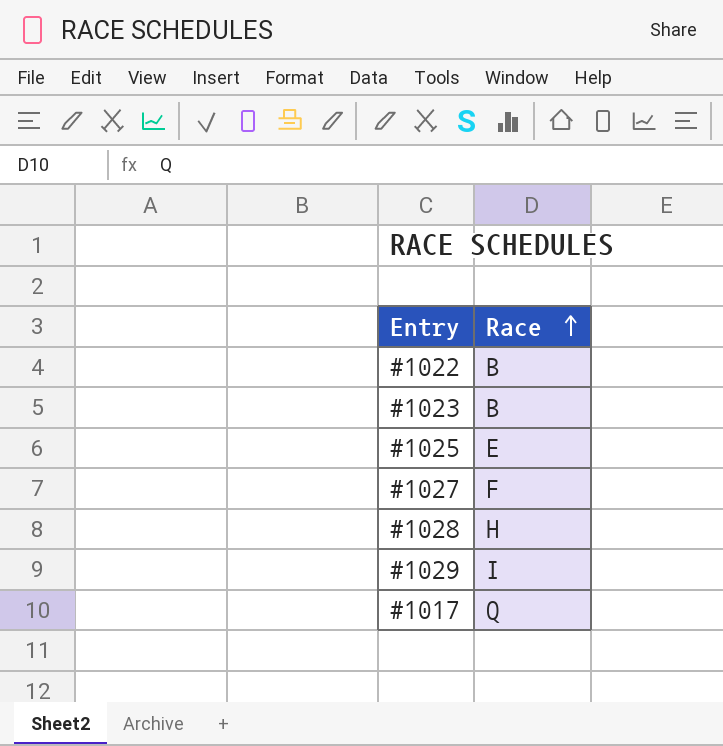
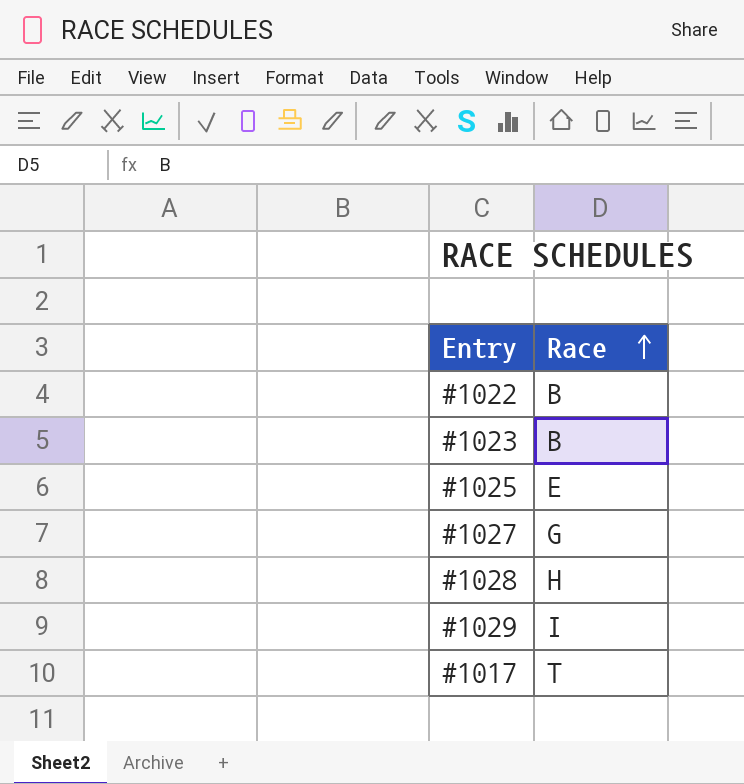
#1027 | Race: F -> G
#1017 | Race: Q -> T

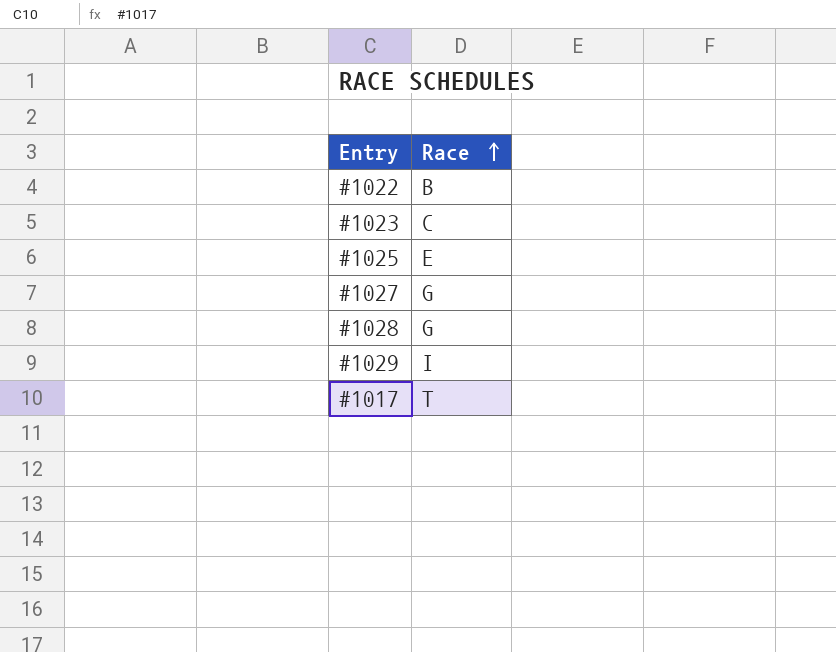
#1023 | Race: B -> C
#1028 | Race: H -> G

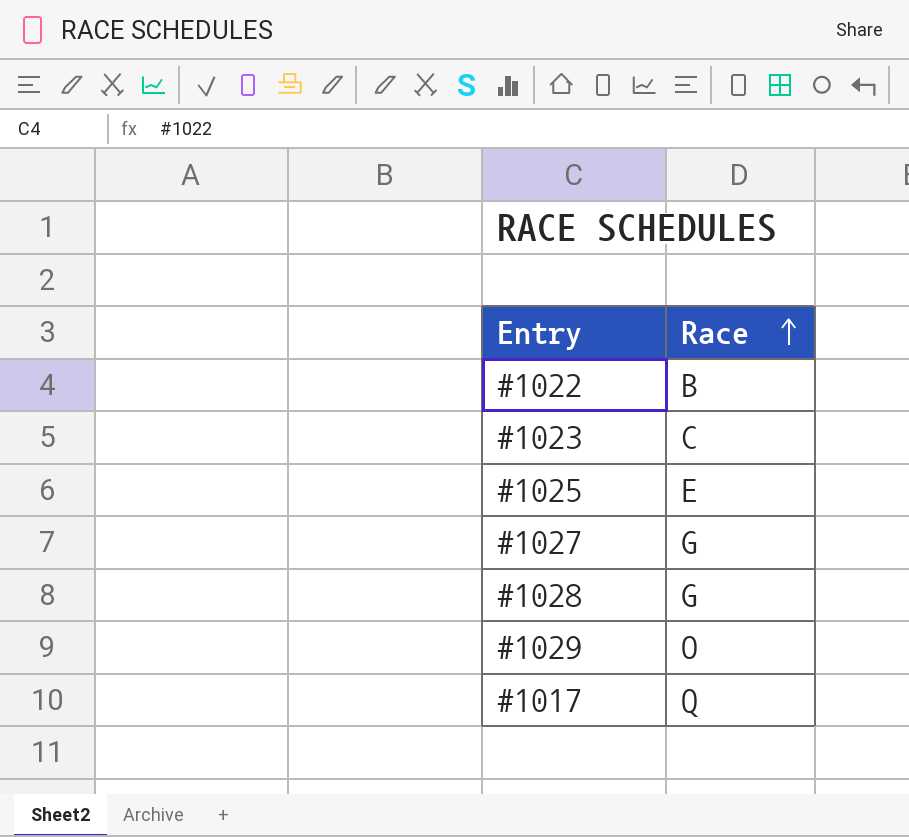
#1029 | Race: I -> O
#1017 | Race: T -> Q

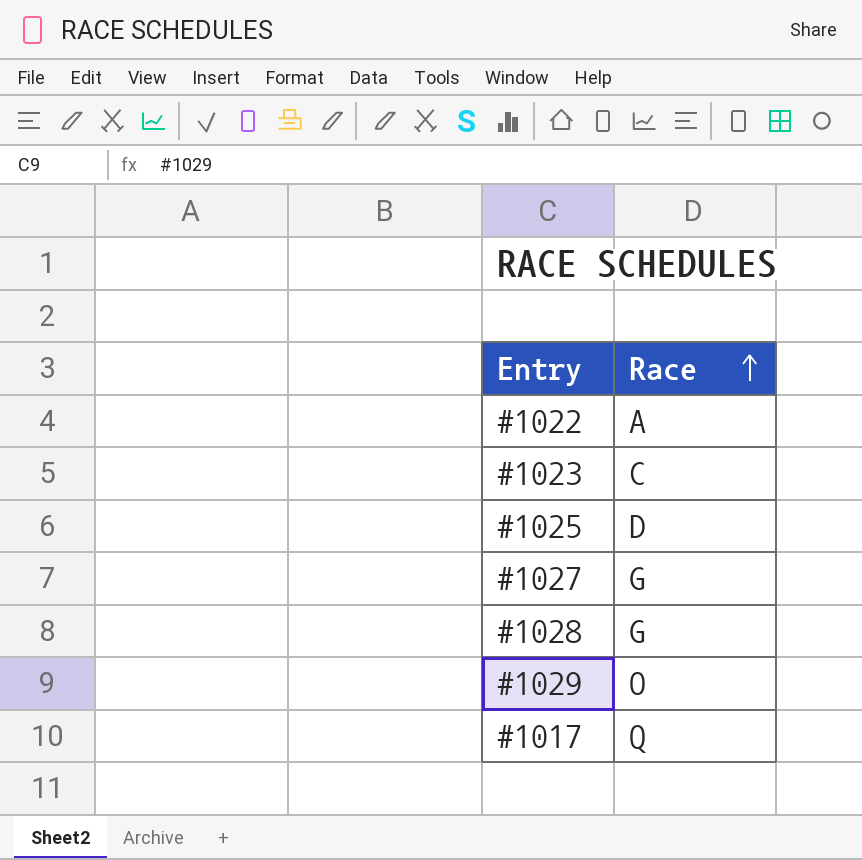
#1022 | Race: B -> A
#1025 | Race: E -> D

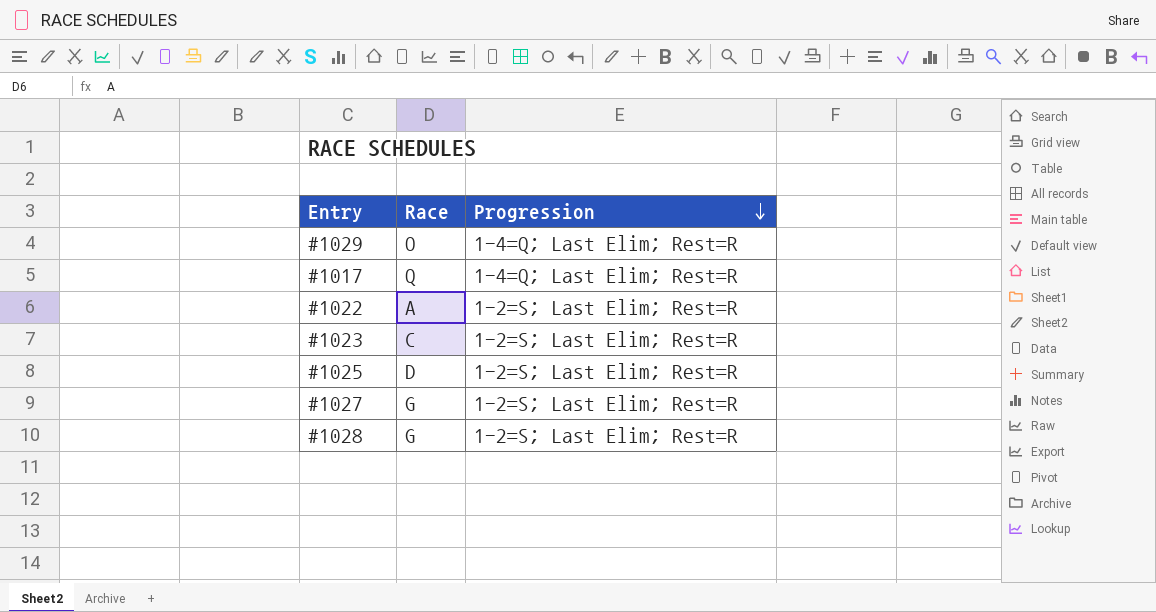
row order: Race ascending -> Progression descending
column Progression | position: none -> 3

